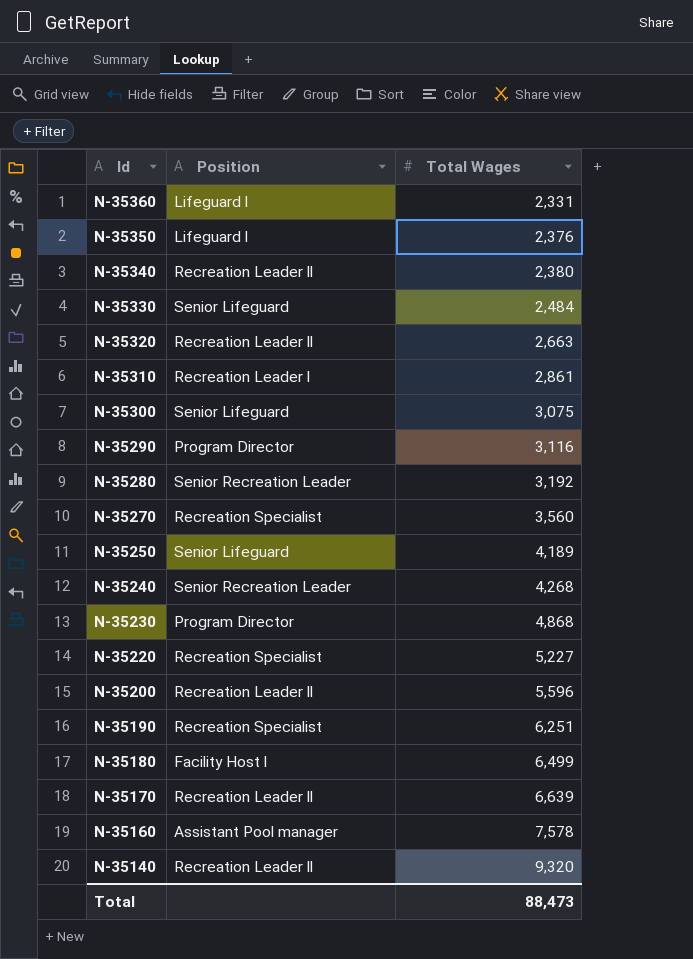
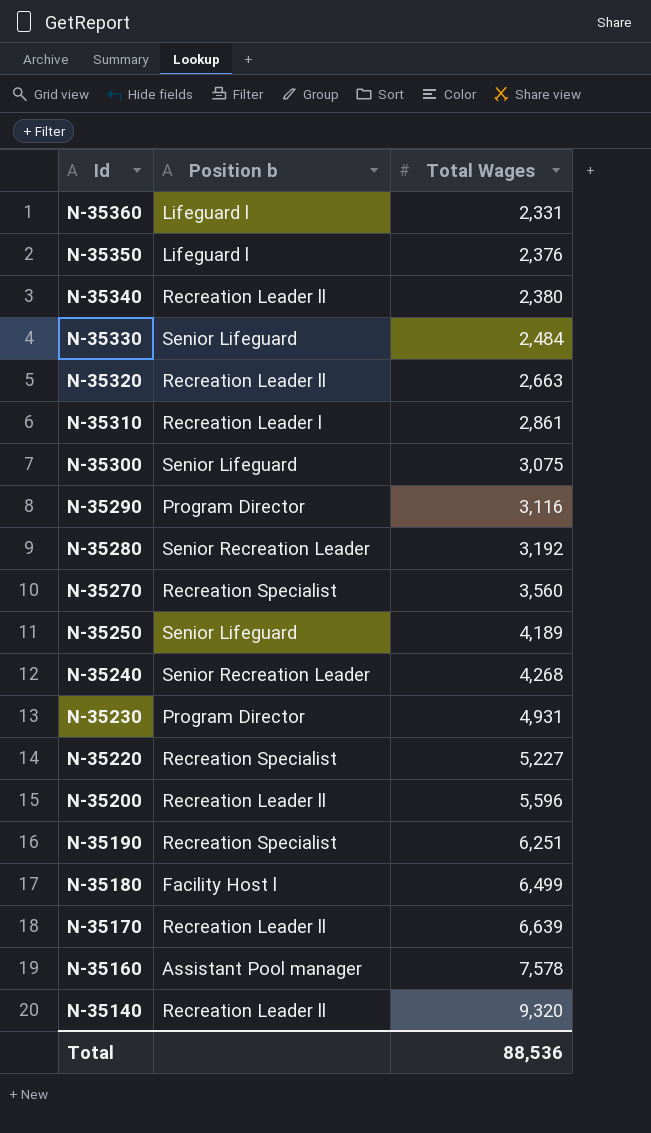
column name: Position -> Position b
N-35230 | Total Wages: 4,868 -> 4,931
Total | Total Wages: 88,473 -> 88,536

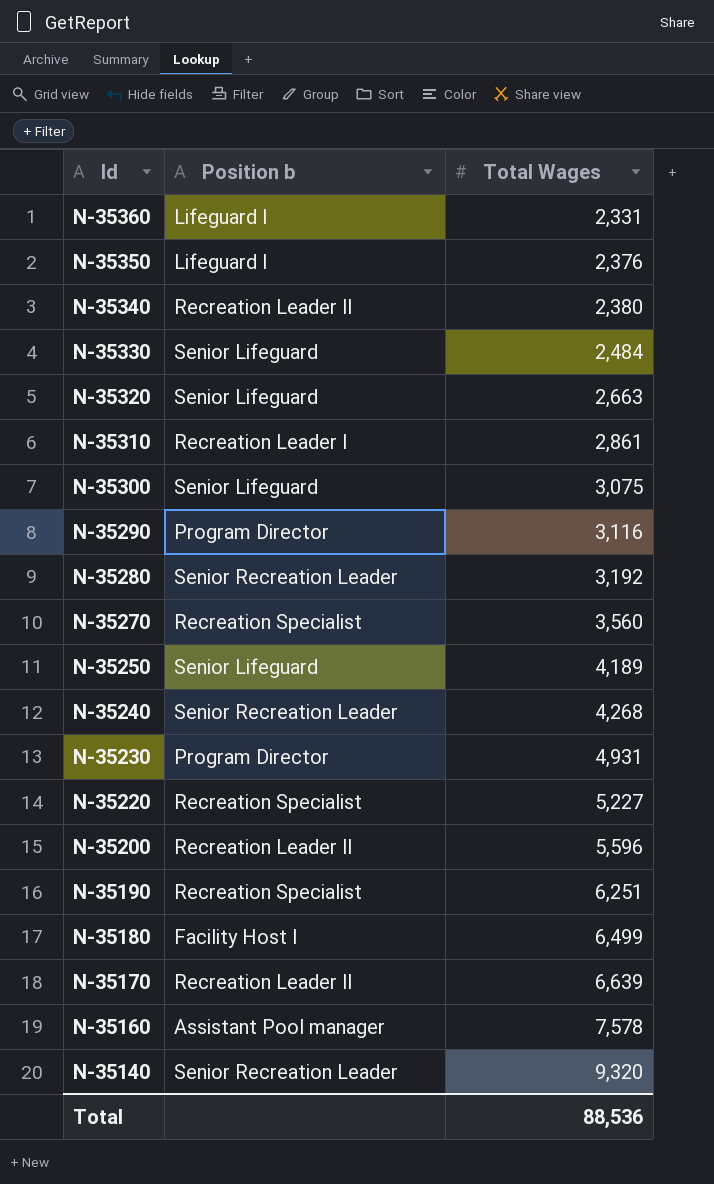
N-35320 | Position b: Recreation Leader ll -> Senior Lifeguard
N-35140 | Position b: Recreation Leader ll -> Senior Recreation Leader

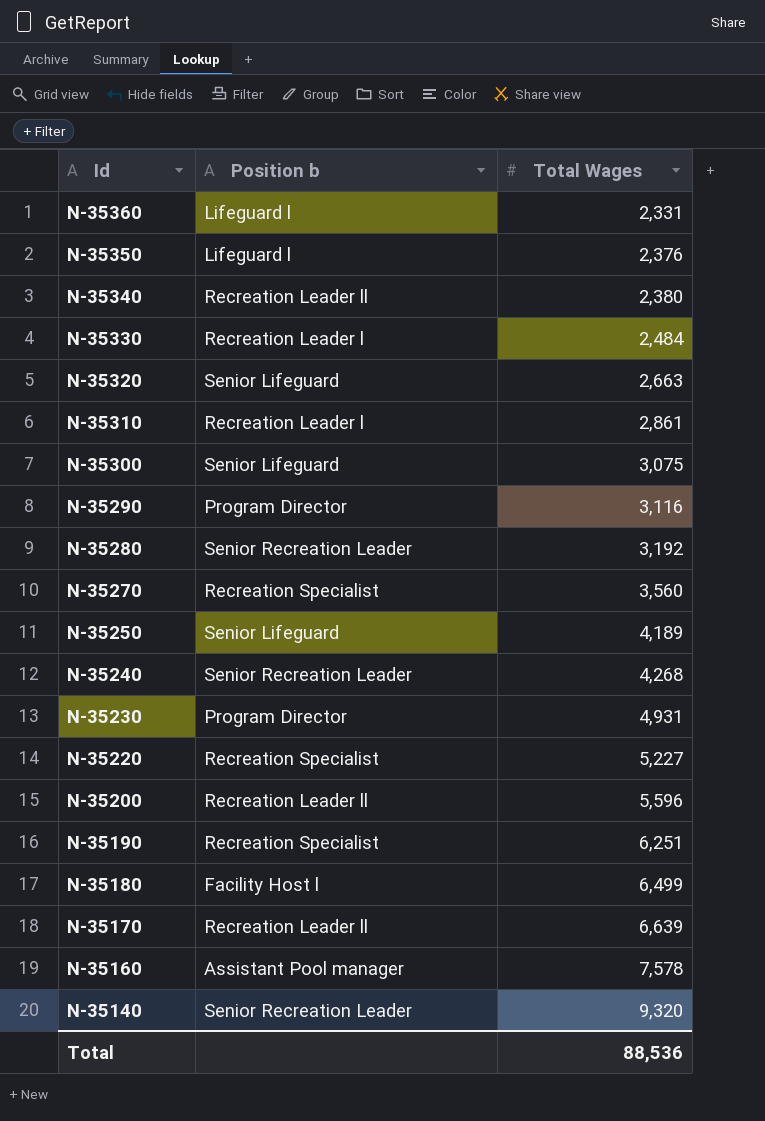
N-35330 | Position b: Senior Lifeguard -> Recreation Leader l

